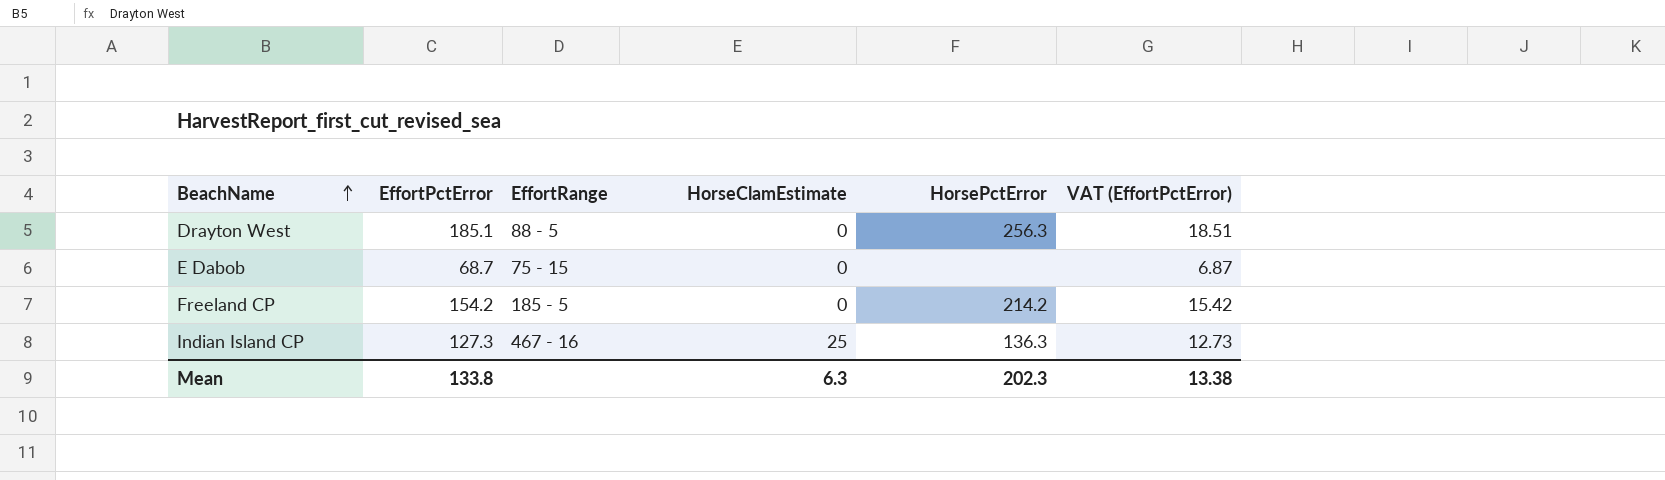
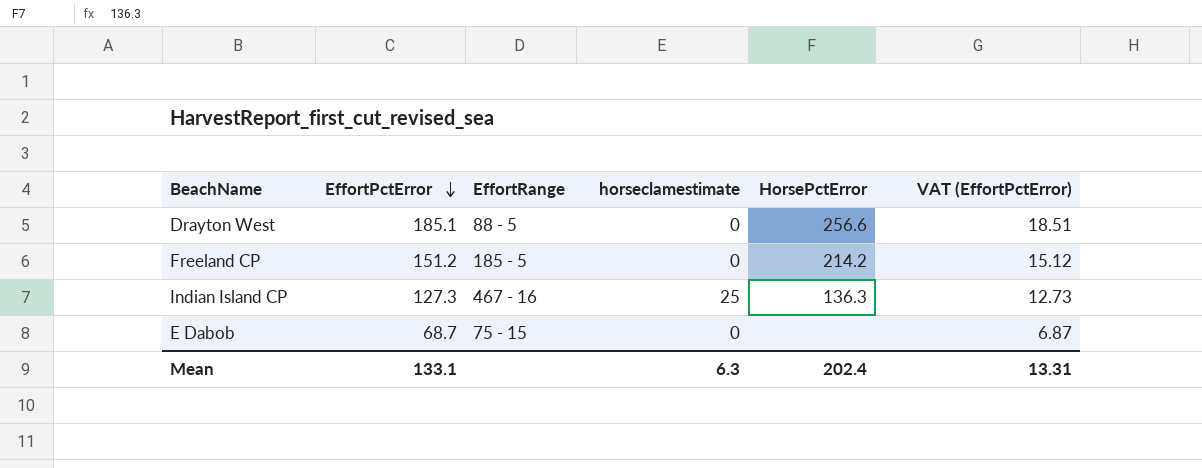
row order: BeachName ascending -> EffortPctError descending
column name: HorseClamEstimate -> horseclamestimate
Drayton West | HorsePctError: 256.3 -> 256.6
Freeland CP | EffortPctError: 154.2 -> 151.2
Freeland CP | VAT (EffortPctError): 15.42 -> 15.12
Mean | EffortPctError: 133.8 -> 133.1
Mean | HorsePctError: 202.3 -> 202.4
Mean | VAT (EffortPctError): 13.38 -> 13.31

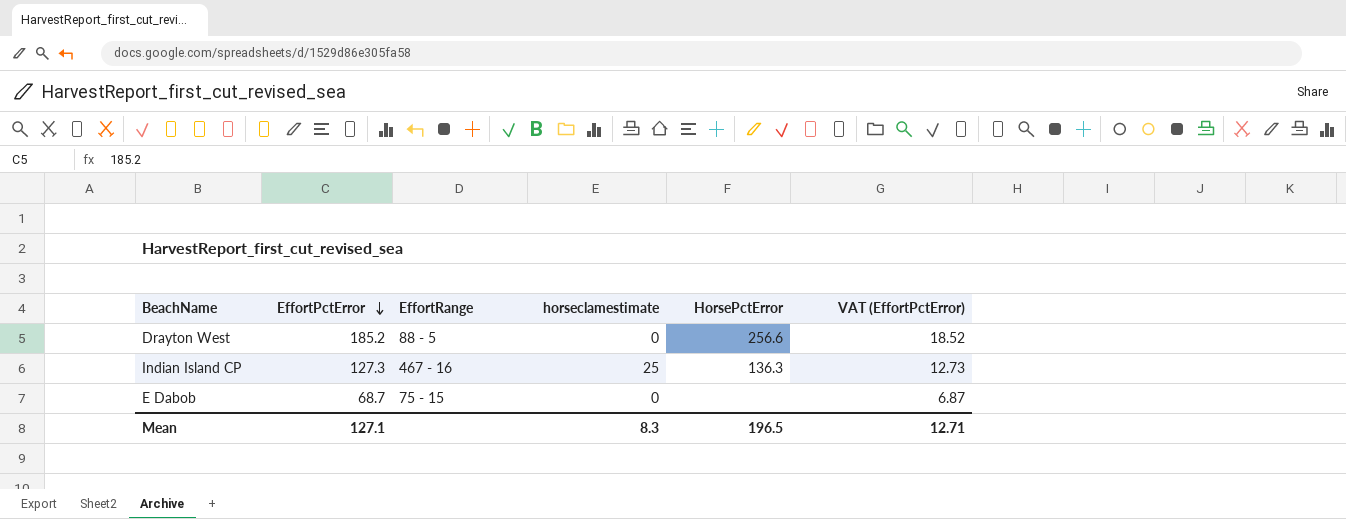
row Freeland CP: 151.2 | 185 - 5 | 0 | 214.2 | 15.12 -> none
Drayton West | EffortPctError: 185.1 -> 185.2
Drayton West | VAT (EffortPctError): 18.51 -> 18.52
Mean | EffortPctError: 133.1 -> 127.1
Mean | horseclamestimate: 6.3 -> 8.3
Mean | HorsePctError: 202.4 -> 196.5
Mean | VAT (EffortPctError): 13.31 -> 12.71

